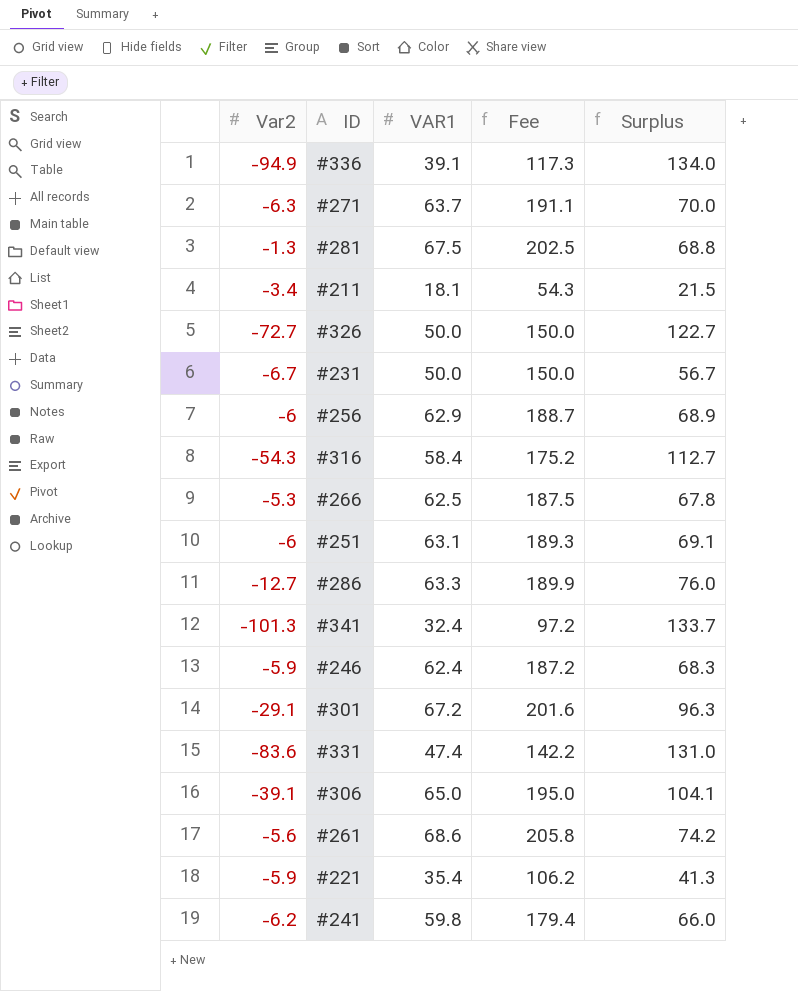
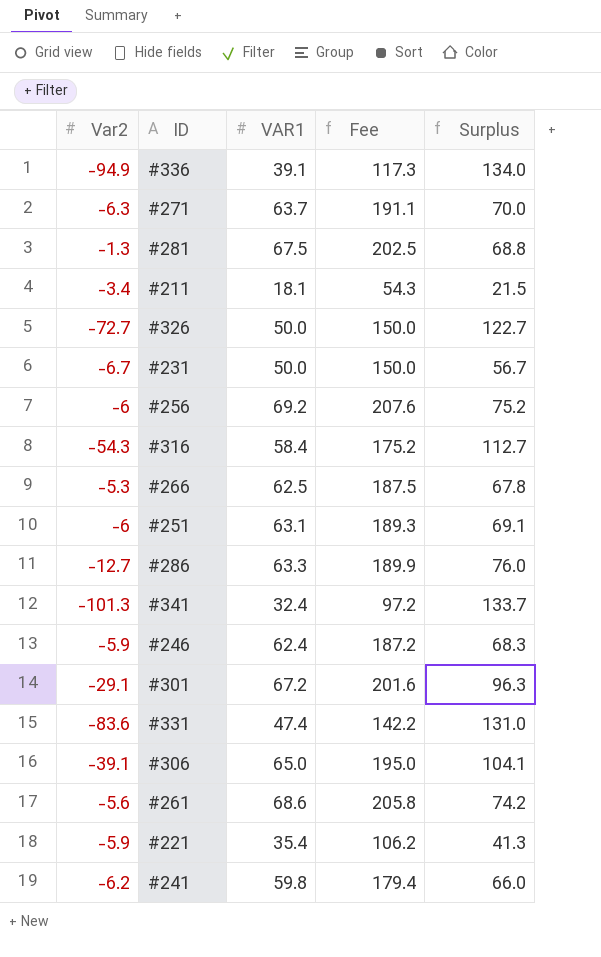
#256 | VAR1: 62.9 -> 69.2
#256 | Fee: 188.7 -> 207.6
#256 | Surplus: 68.9 -> 75.2

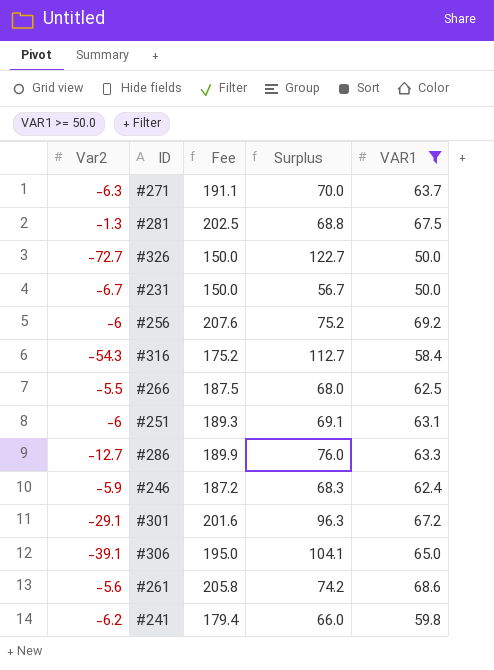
filter: none -> VAR1 >= 50.0
column VAR1 | position: 3 -> 5
#266 | Var2: -5.3 -> -5.5
#266 | Surplus: 67.8 -> 68.0

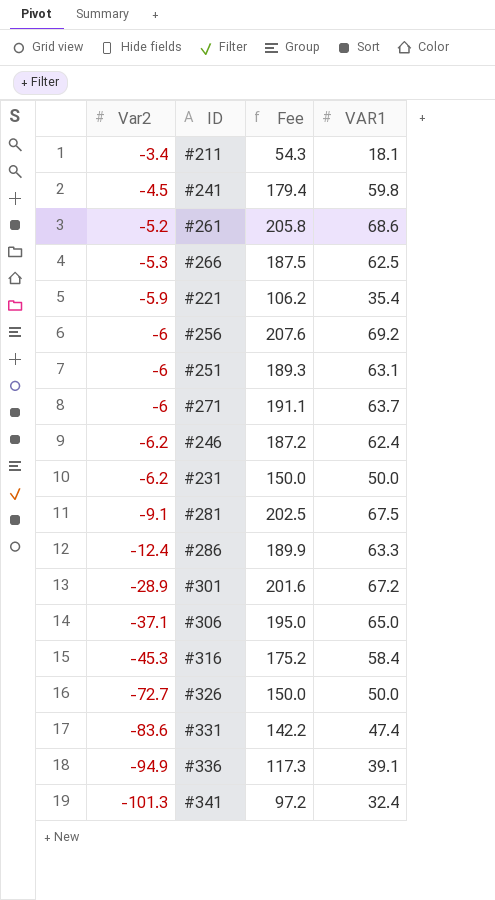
filter: VAR1 >= 50.0 -> none
row order: none -> Var2 descending
column Surplus | formula: [VAR1] - [Var2] -> none
#241 | Var2: -6.2 -> -4.5
#261 | Var2: -5.6 -> -5.2
#266 | Var2: -5.5 -> -5.3
#271 | Var2: -6.3 -> -6
#246 | Var2: -5.9 -> -6.2
#231 | Var2: -6.7 -> -6.2
#281 | Var2: -1.3 -> -9.1
#286 | Var2: -12.7 -> -12.4
#301 | Var2: -29.1 -> -28.9
#306 | Var2: -39.1 -> -37.1
#316 | Var2: -54.3 -> -45.3

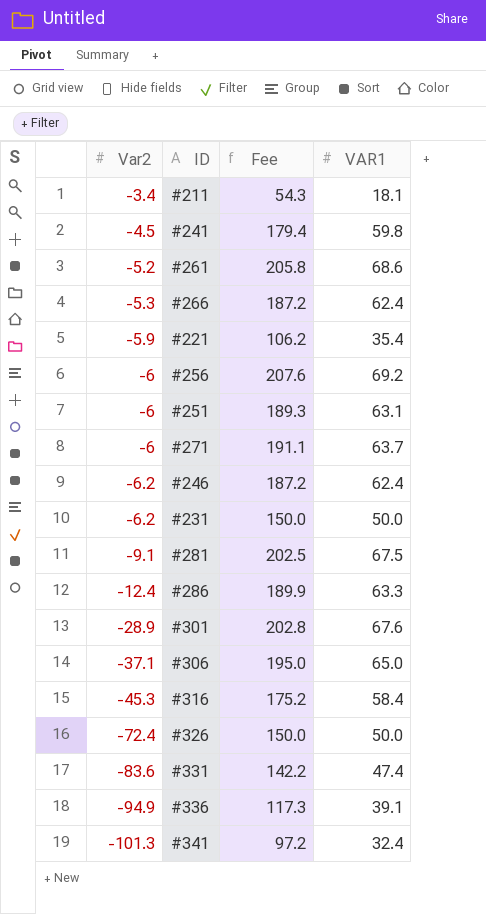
#266 | Fee: 187.5 -> 187.2
#266 | VAR1: 62.5 -> 62.4
#301 | Fee: 201.6 -> 202.8
#301 | VAR1: 67.2 -> 67.6
#326 | Var2: -72.7 -> -72.4

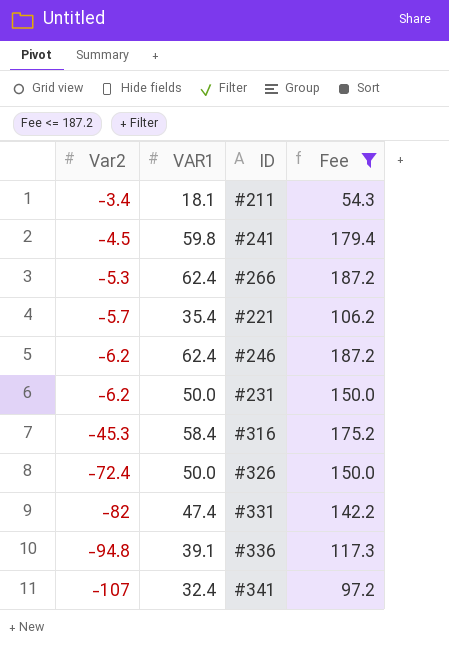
filter: none -> Fee <= 187.2
column VAR1 | position: 4 -> 2
#221 | Var2: -5.9 -> -5.7
#331 | Var2: -83.6 -> -82
#336 | Var2: -94.9 -> -94.8
#341 | Var2: -101.3 -> -107

